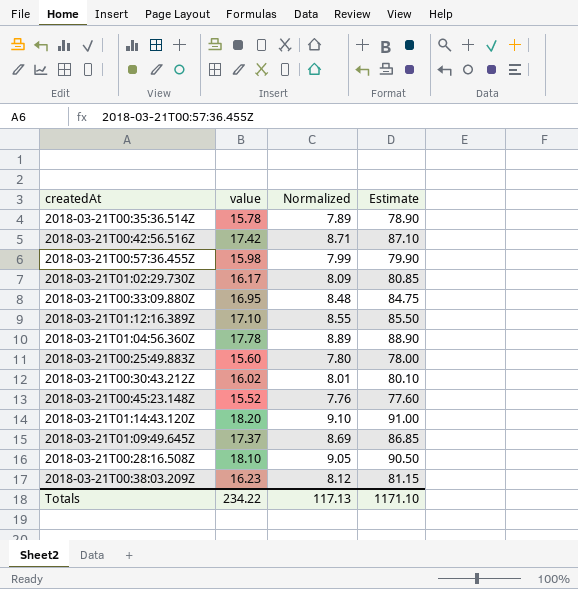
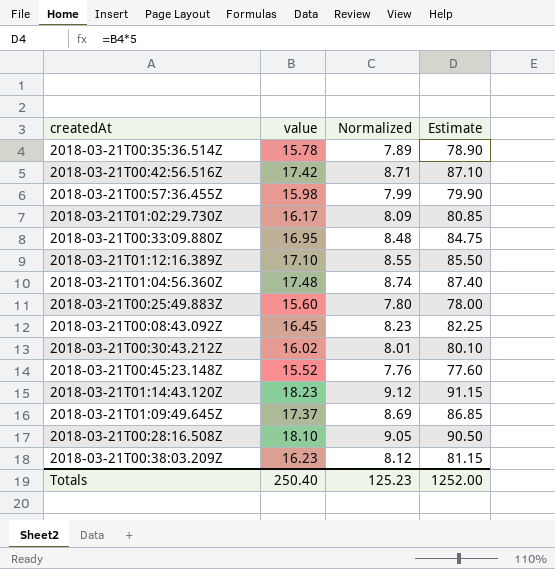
2018-03-21T01:04:56.360Z | value: 17.78 -> 17.48
2018-03-21T01:04:56.360Z | Normalized: 8.89 -> 8.74
2018-03-21T01:04:56.360Z | Estimate: 88.90 -> 87.40
row 2018-03-21T00:08:43.092Z: none -> 16.45 | 8.23 | 82.25
2018-03-21T01:14:43.120Z | value: 18.20 -> 18.23
2018-03-21T01:14:43.120Z | Normalized: 9.10 -> 9.12
2018-03-21T01:14:43.120Z | Estimate: 91.00 -> 91.15
Totals | value: 234.22 -> 250.40
Totals | Normalized: 117.13 -> 125.23
Totals | Estimate: 1171.10 -> 1252.00

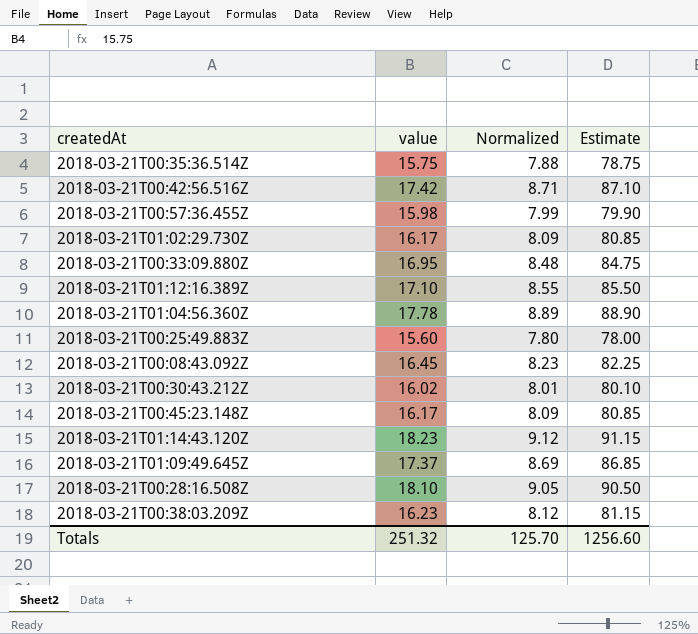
2018-03-21T00:35:36.514Z | value: 15.78 -> 15.75
2018-03-21T00:35:36.514Z | Normalized: 7.89 -> 7.88
2018-03-21T00:35:36.514Z | Estimate: 78.90 -> 78.75
2018-03-21T01:04:56.360Z | value: 17.48 -> 17.78
2018-03-21T01:04:56.360Z | Normalized: 8.74 -> 8.89
2018-03-21T01:04:56.360Z | Estimate: 87.40 -> 88.90
2018-03-21T00:45:23.148Z | value: 15.52 -> 16.17
2018-03-21T00:45:23.148Z | Normalized: 7.76 -> 8.09
2018-03-21T00:45:23.148Z | Estimate: 77.60 -> 80.85
Totals | value: 250.40 -> 251.32
Totals | Normalized: 125.23 -> 125.70
Totals | Estimate: 1252.00 -> 1256.60

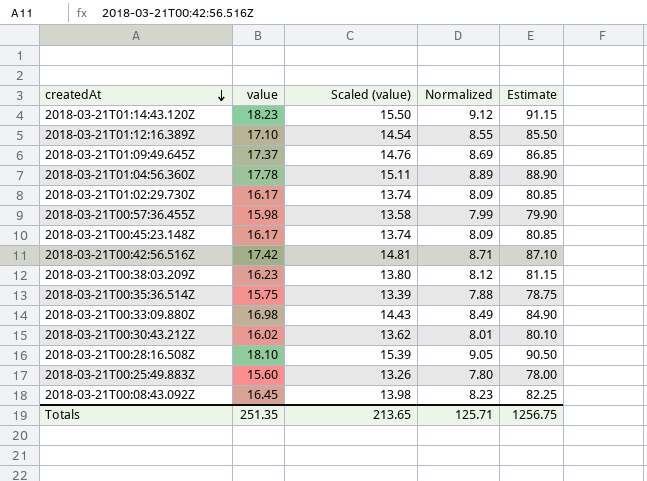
row order: none -> createdAt descending
column Scaled (value) | formula: none -> [value] * 0.85
2018-03-21T00:33:09.880Z | value: 16.95 -> 16.98
2018-03-21T00:33:09.880Z | Normalized: 8.48 -> 8.49
2018-03-21T00:33:09.880Z | Estimate: 84.75 -> 84.90
Totals | value: 251.32 -> 251.35
Totals | Normalized: 125.70 -> 125.71
Totals | Estimate: 1256.60 -> 1256.75

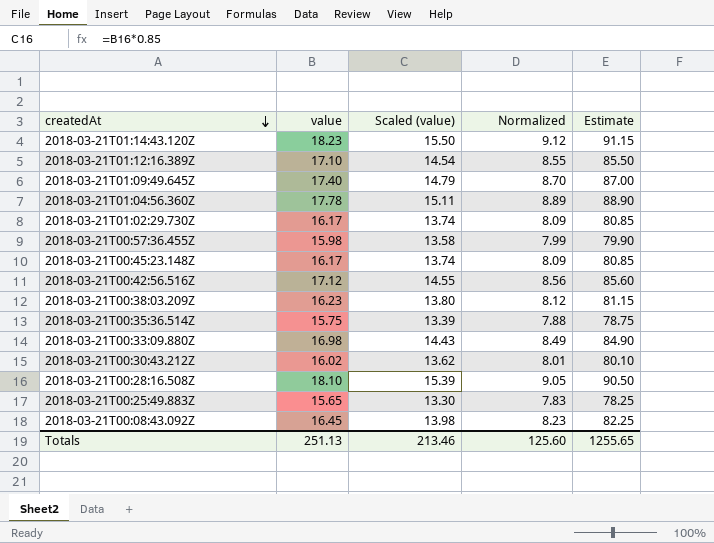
2018-03-21T01:09:49.645Z | value: 17.37 -> 17.40
2018-03-21T01:09:49.645Z | Scaled (value): 14.76 -> 14.79
2018-03-21T01:09:49.645Z | Normalized: 8.69 -> 8.70
2018-03-21T01:09:49.645Z | Estimate: 86.85 -> 87.00
2018-03-21T00:42:56.516Z | value: 17.42 -> 17.12
2018-03-21T00:42:56.516Z | Scaled (value): 14.81 -> 14.55
2018-03-21T00:42:56.516Z | Normalized: 8.71 -> 8.56
2018-03-21T00:42:56.516Z | Estimate: 87.10 -> 85.60
2018-03-21T00:25:49.883Z | value: 15.60 -> 15.65
2018-03-21T00:25:49.883Z | Scaled (value): 13.26 -> 13.30
2018-03-21T00:25:49.883Z | Normalized: 7.80 -> 7.83
2018-03-21T00:25:49.883Z | Estimate: 78.00 -> 78.25
Totals | value: 251.35 -> 251.13
Totals | Scaled (value): 213.65 -> 213.46
Totals | Normalized: 125.71 -> 125.60
Totals | Estimate: 1256.75 -> 1255.65

